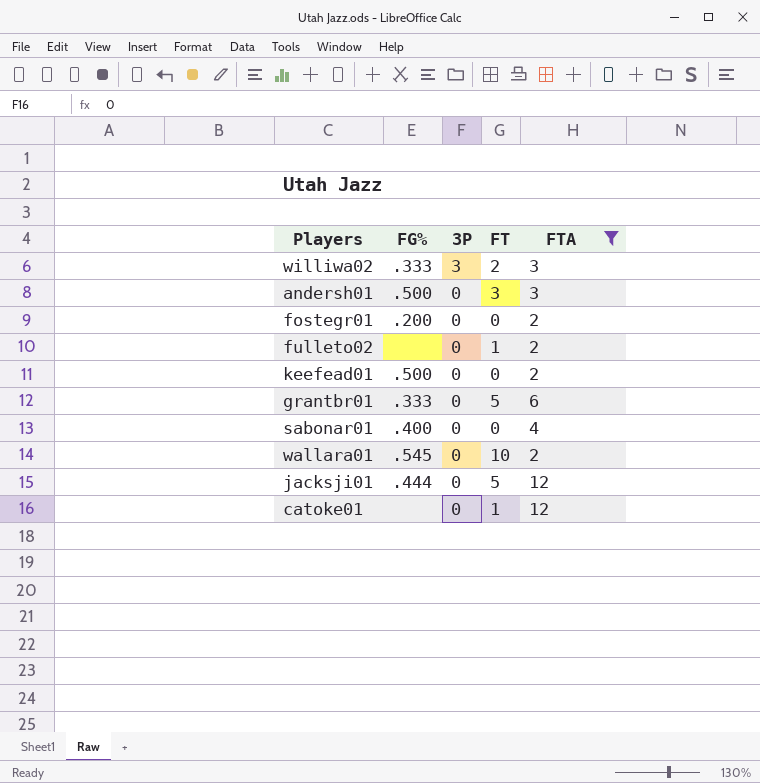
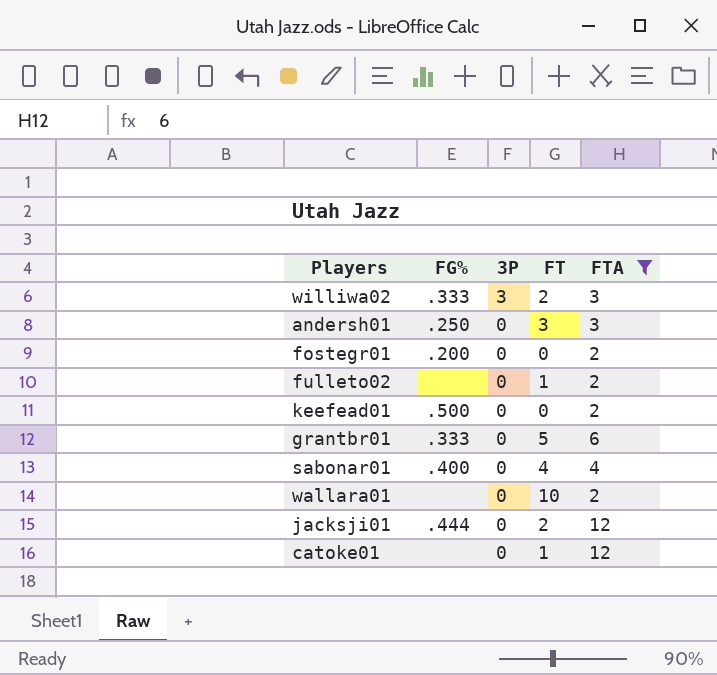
andersh01 | FG%: .500 -> .250
sabonar01 | FT: 0 -> 4
wallara01 | FG%: .545 -> none
jacksji01 | FT: 5 -> 2

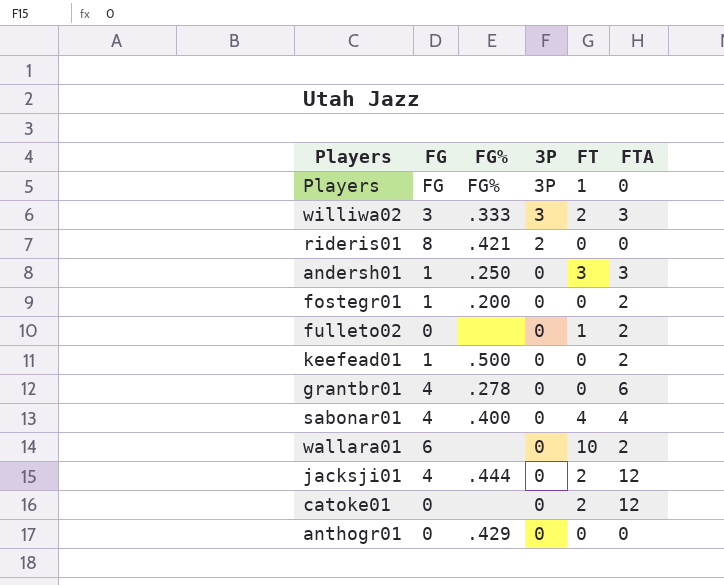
filter: FTA != 0 -> none
column FG | position: none -> 2
grantbr01 | FG%: .333 -> .278
grantbr01 | FT: 5 -> 0
catoke01 | FT: 1 -> 2

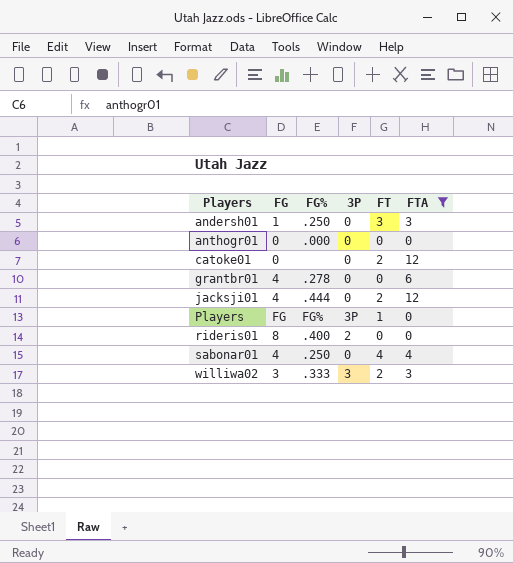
filter: none -> FTA != 2
row order: 3P descending -> Players ascending
anthogr01 | FG%: .429 -> .000
rideris01 | FG%: .421 -> .400
sabonar01 | FG%: .400 -> .250

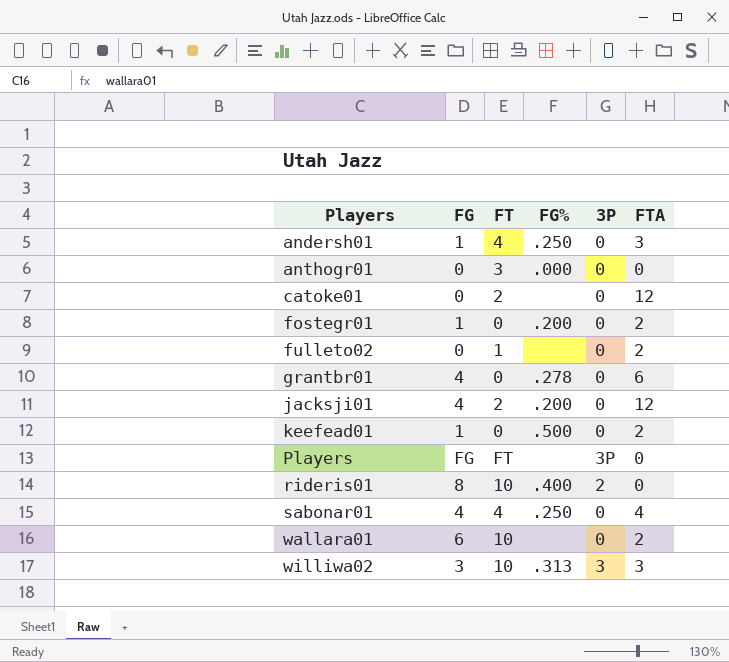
filter: FTA != 2 -> none
column FT | position: 5 -> 3
andersh01 | FT: 3 -> 4
anthogr01 | FT: 0 -> 3
jacksji01 | FG%: .444 -> .200
Players | FT: 1 -> FT
Players | FG%: FG% -> none
rideris01 | FT: 0 -> 10
williwa02 | FT: 2 -> 10
williwa02 | FG%: .333 -> .313

